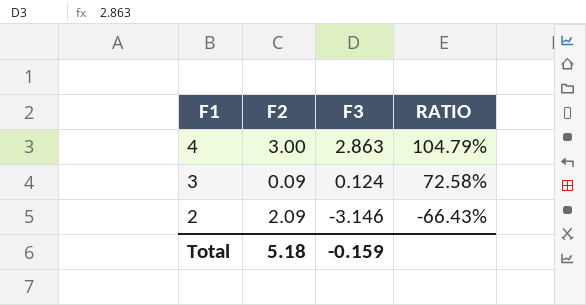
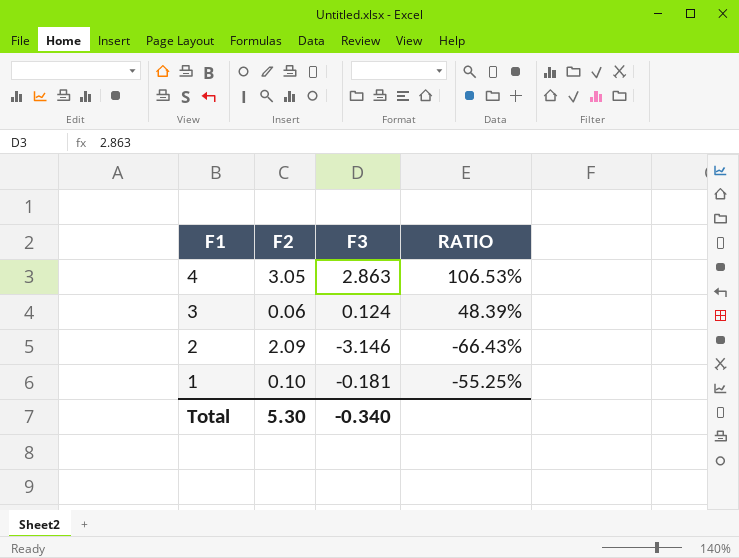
4 | F2: 3.00 -> 3.05
4 | RATIO: 104.79% -> 106.53%
3 | F2: 0.09 -> 0.06
3 | RATIO: 72.58% -> 48.39%
row 1: none -> 0.10 | -0.181 | -55.25%
Total | F2: 5.18 -> 5.30
Total | F3: -0.159 -> -0.340

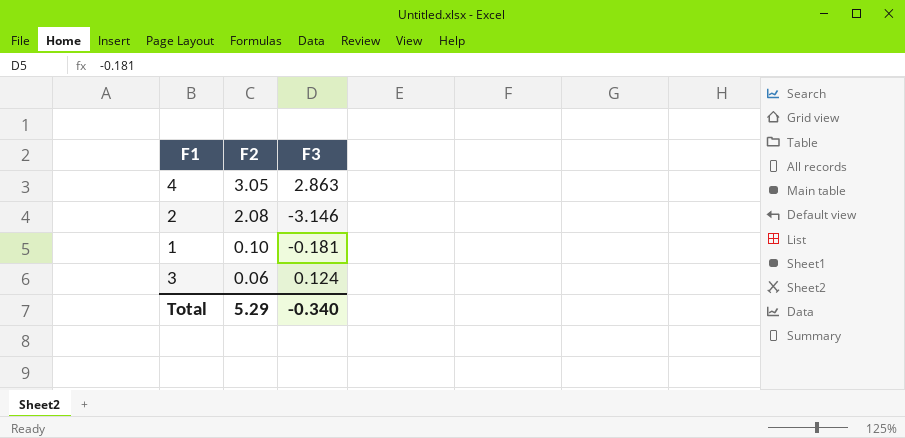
row order: F1 descending -> F2 descending
column RATIO | formula: [F2] / [F3] -> none
2 | F2: 2.09 -> 2.08
Total | F2: 5.30 -> 5.29

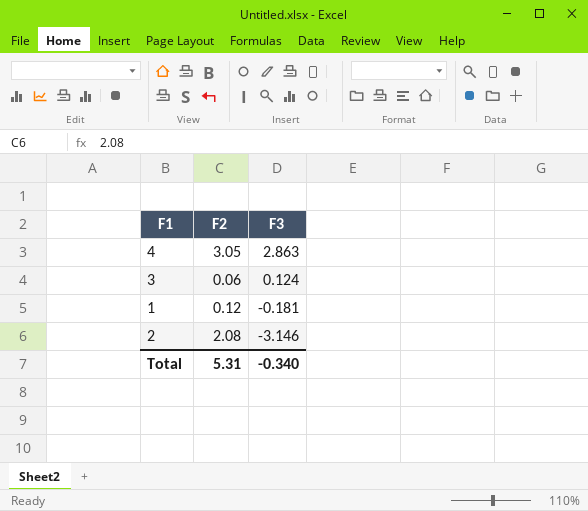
row order: F2 descending -> F3 descending
1 | F2: 0.10 -> 0.12
Total | F2: 5.29 -> 5.31

